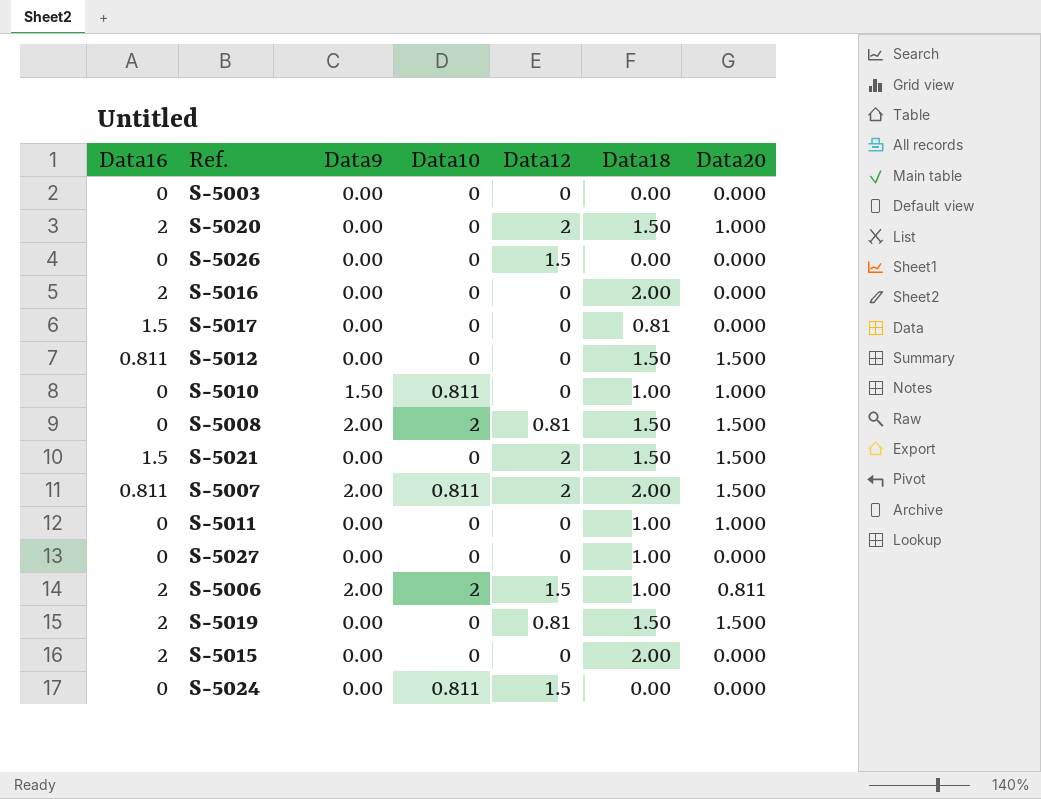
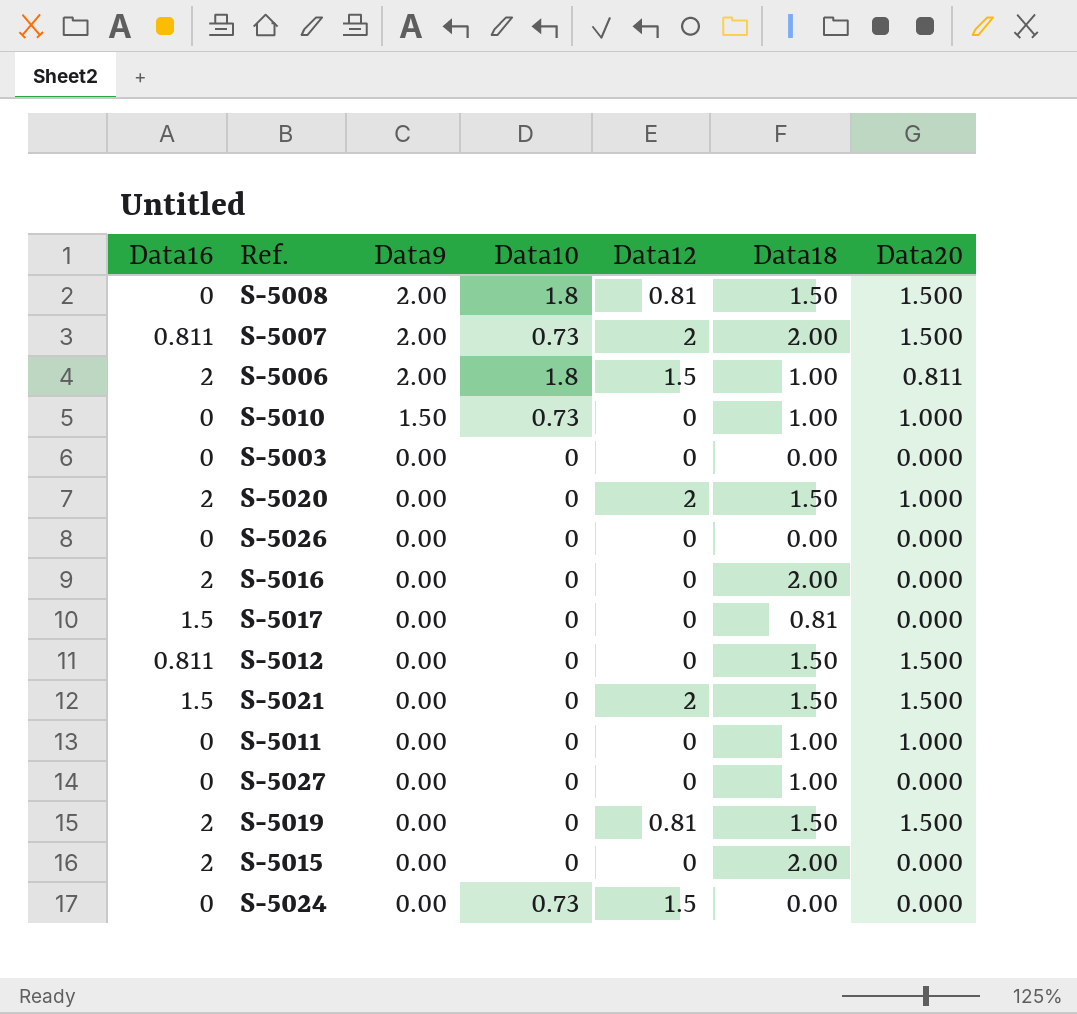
row order: none -> Data9 descending
S-5008 | Data10: 2 -> 1.8
S-5007 | Data10: 0.811 -> 0.73
S-5006 | Data10: 2 -> 1.8
S-5010 | Data10: 0.811 -> 0.73
S-5026 | Data12: 1.5 -> 0
S-5024 | Data10: 0.811 -> 0.73

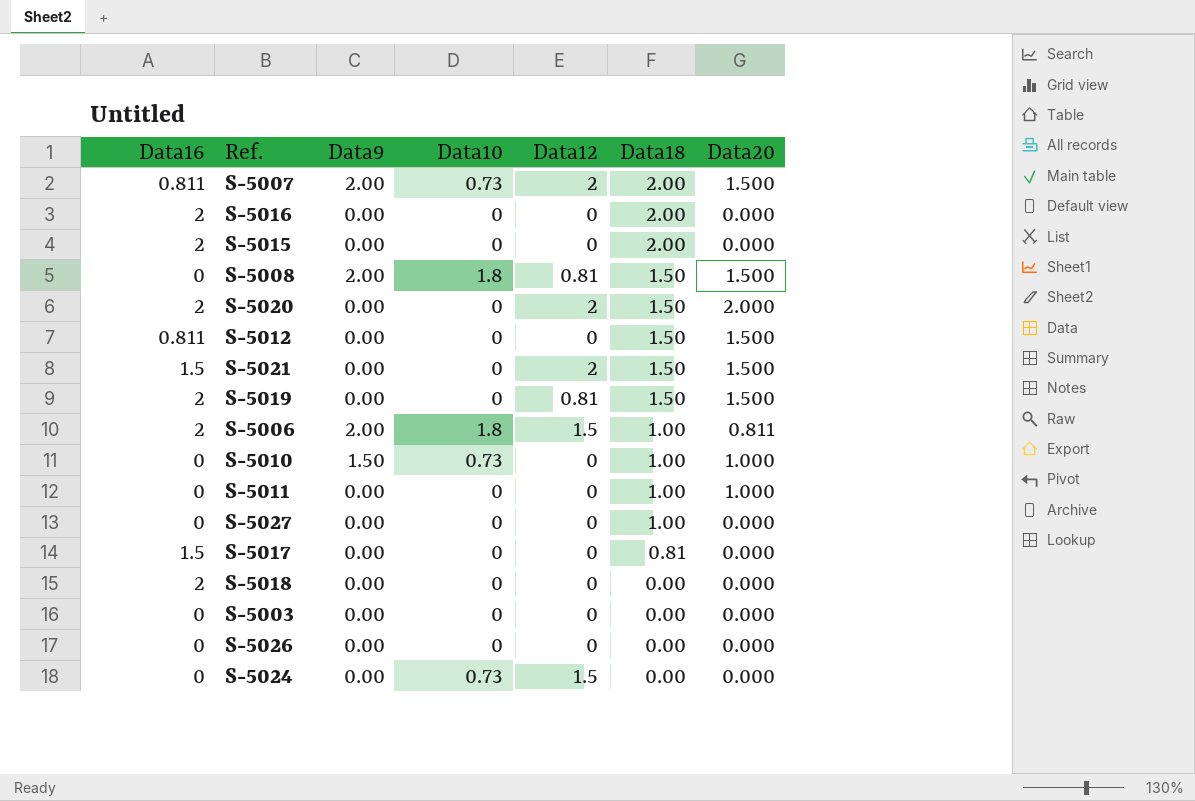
row order: Data9 descending -> Data18 descending
S-5020 | Data20: 1.000 -> 2.000
row S-5018: none -> 2 | 0.00 | 0 | 0 | 0.00 | 0.000

